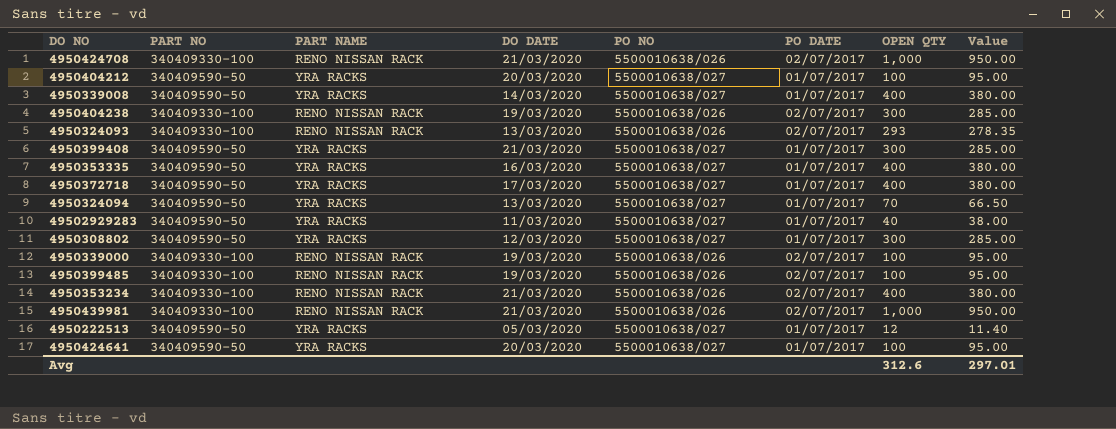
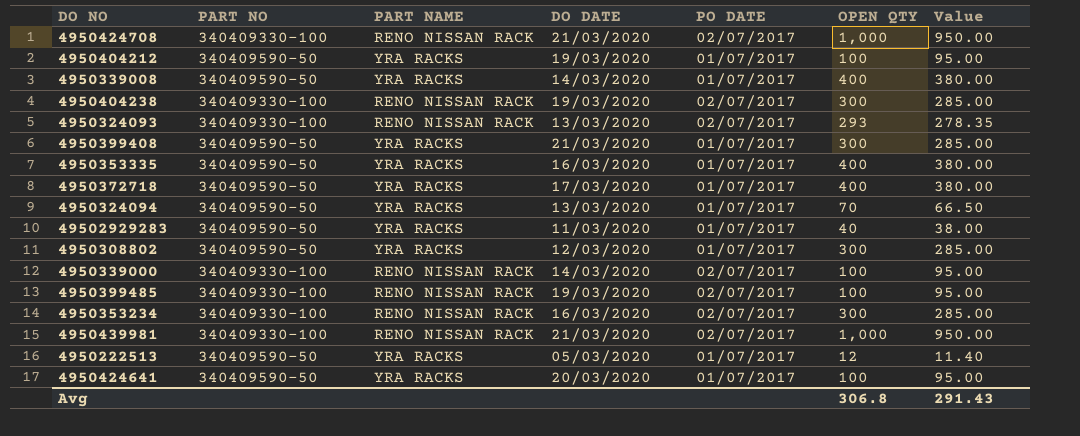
column PO NO | position: 5 -> none
4950404212 | DO DATE: 20/03/2020 -> 19/03/2020
4950339000 | DO DATE: 19/03/2020 -> 14/03/2020
4950353234 | DO DATE: 21/03/2020 -> 16/03/2020
4950353234 | OPEN QTY: 400 -> 300
4950353234 | Value: 380.00 -> 285.00
Avg | OPEN QTY: 312.6 -> 306.8
Avg | Value: 297.01 -> 291.43

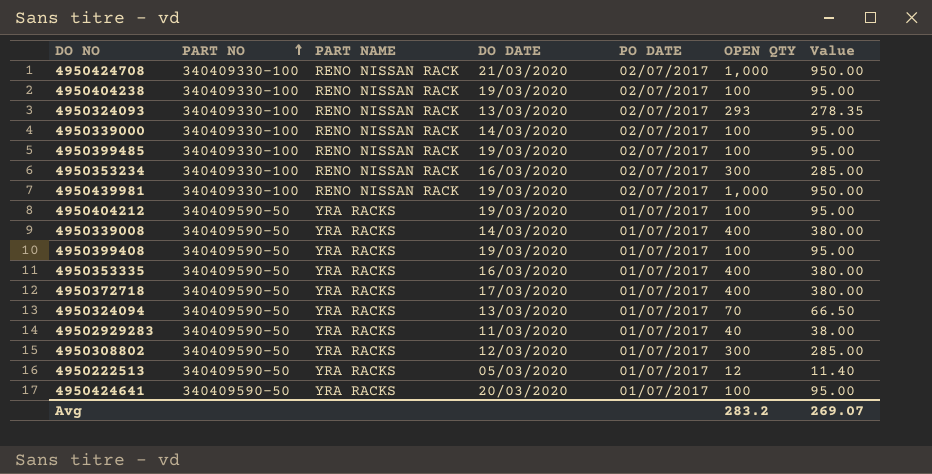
row order: none -> PART NO ascending
4950404238 | OPEN QTY: 300 -> 100
4950404238 | Value: 285.00 -> 95.00
4950439981 | DO DATE: 21/03/2020 -> 19/03/2020
4950399408 | DO DATE: 21/03/2020 -> 19/03/2020
4950399408 | OPEN QTY: 300 -> 100
4950399408 | Value: 285.00 -> 95.00
Avg | OPEN QTY: 306.8 -> 283.2
Avg | Value: 291.43 -> 269.07

